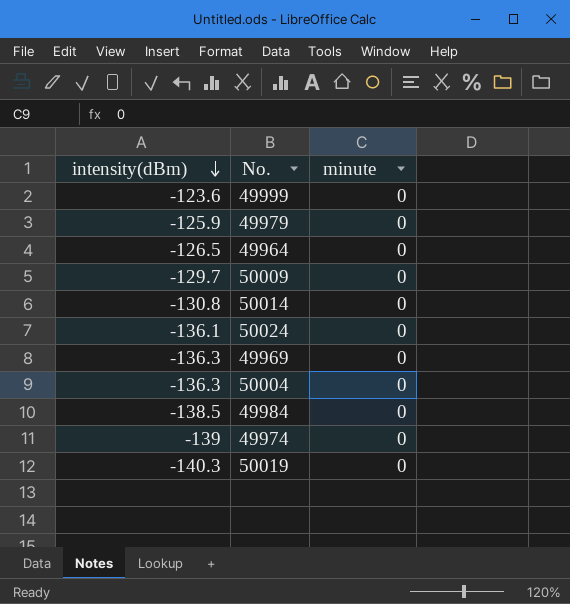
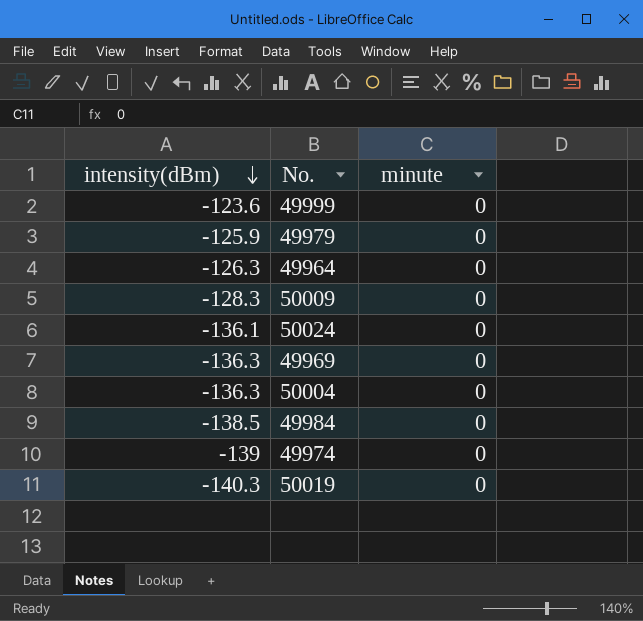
row 50014: -130.8 | 0 -> none
49964 | intensity(dBm): -126.5 -> -126.3
50009 | intensity(dBm): -129.7 -> -128.3

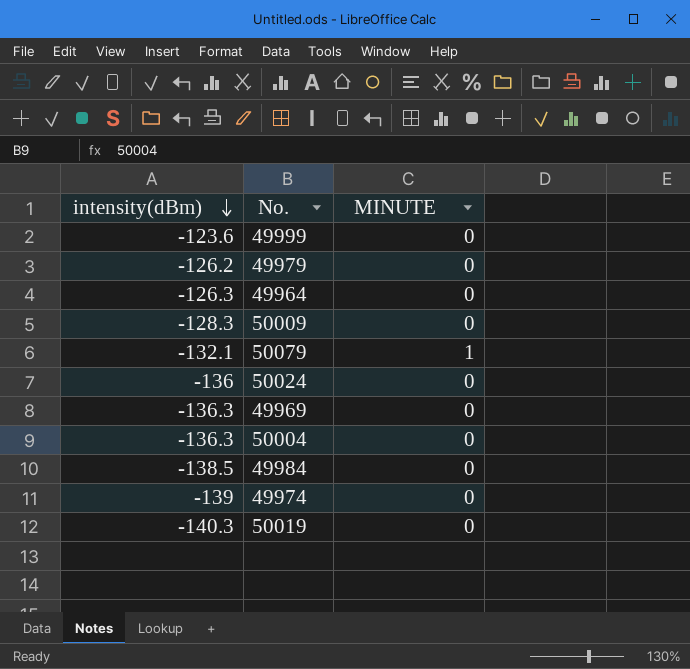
column name: minute -> MINUTE
49979 | intensity(dBm): -125.9 -> -126.2
row 50079: none -> -132.1 | 1
50024 | intensity(dBm): -136.1 -> -136

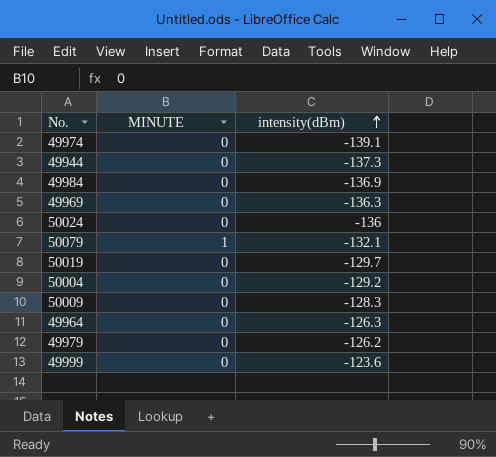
row order: intensity(dBm) descending -> intensity(dBm) ascending
column intensity(dBm) | position: 1 -> 3
49974 | intensity(dBm): -139 -> -139.1
row 49944: none -> 0 | -137.3
49984 | intensity(dBm): -138.5 -> -136.9
50019 | intensity(dBm): -140.3 -> -129.7
50004 | intensity(dBm): -136.3 -> -129.2

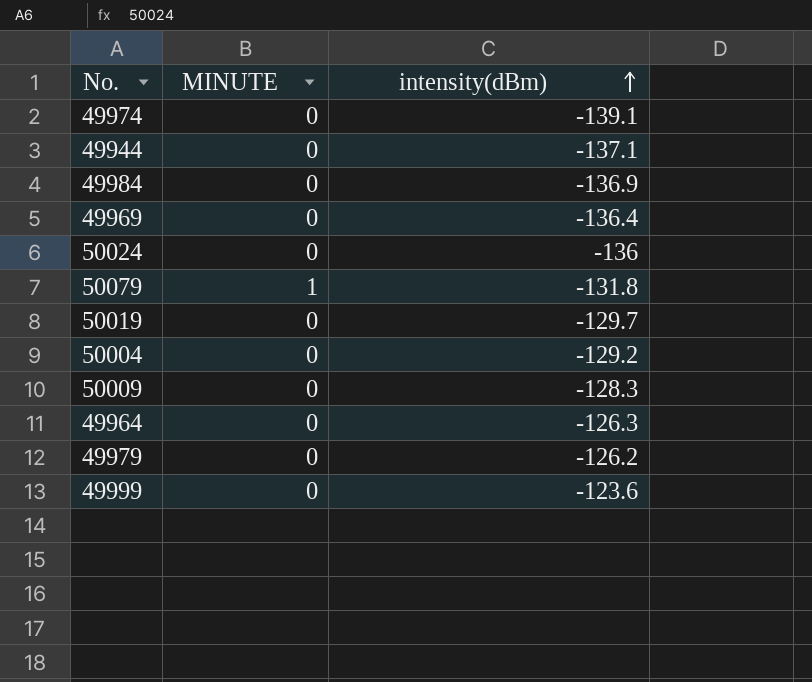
49944 | intensity(dBm): -137.3 -> -137.1
49969 | intensity(dBm): -136.3 -> -136.4
50079 | intensity(dBm): -132.1 -> -131.8

